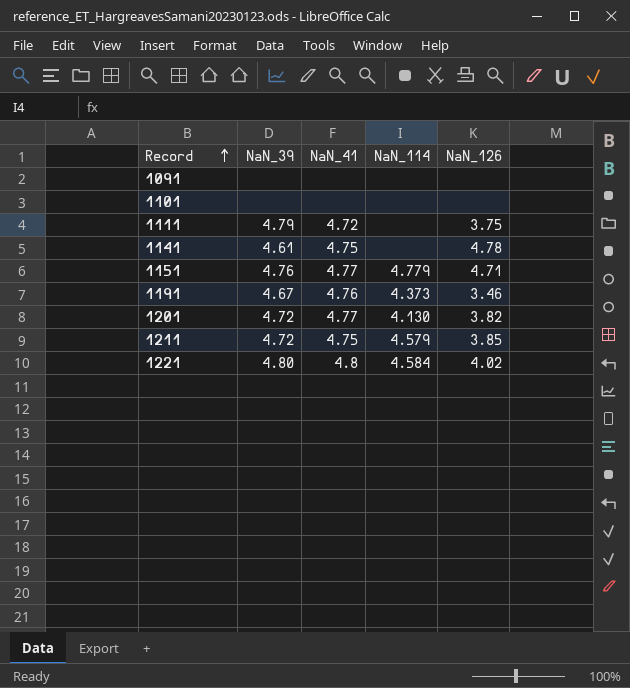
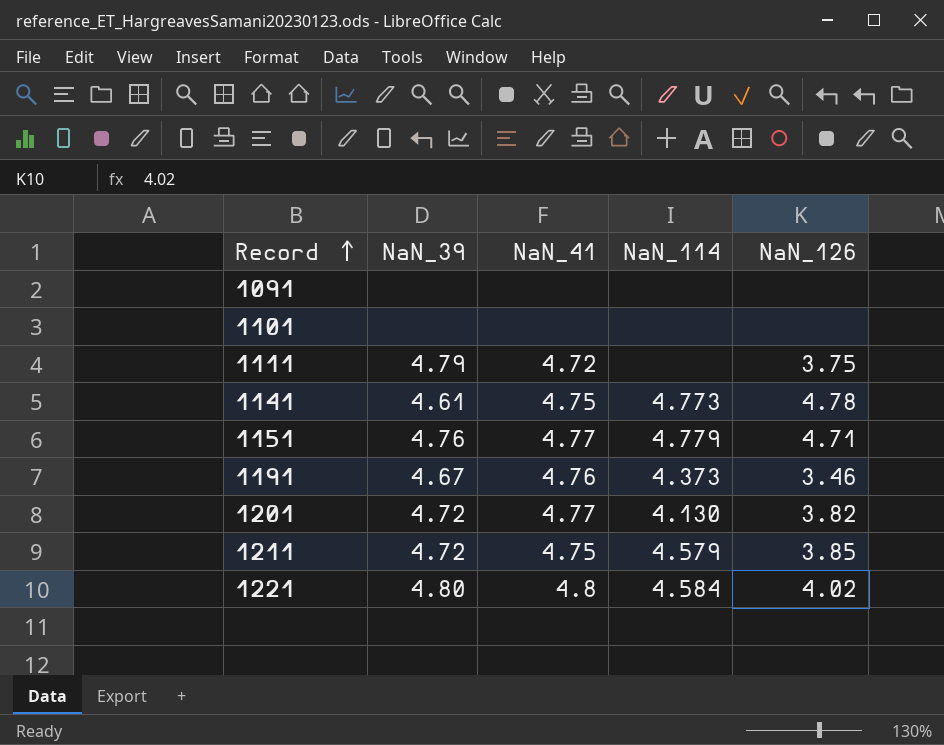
1141 | NaN_114: none -> 4.773

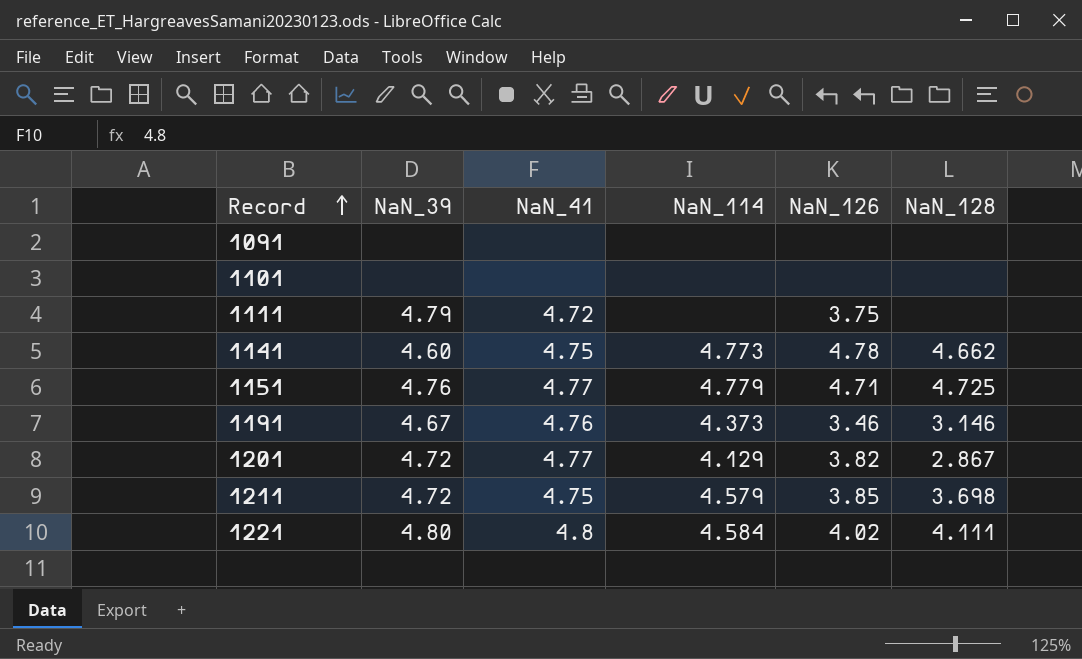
column NaN_128 | position: none -> 6
1141 | NaN_39: 4.61 -> 4.60
1201 | NaN_114: 4.130 -> 4.129

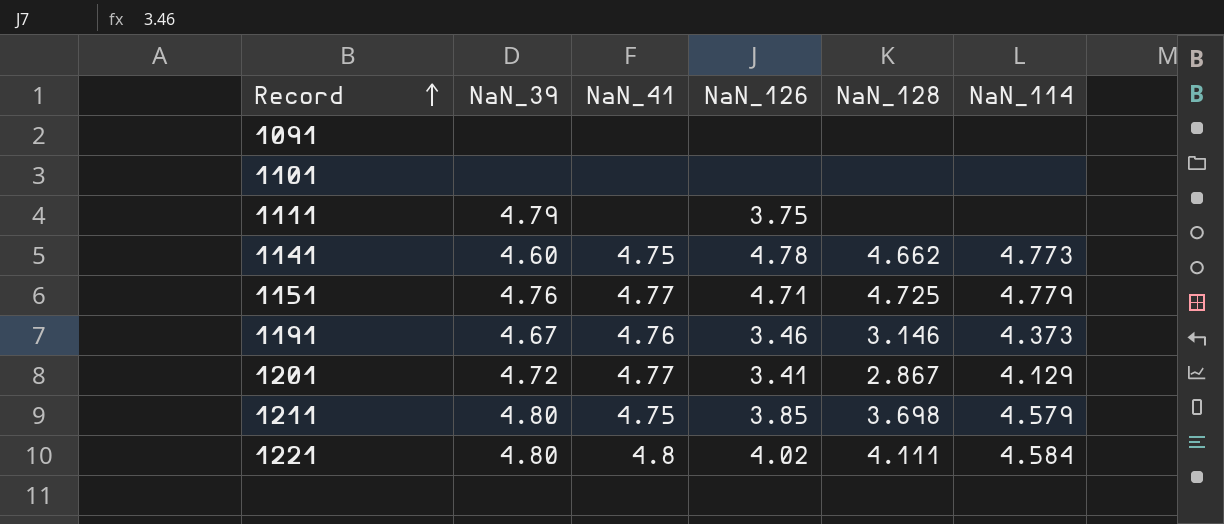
column NaN_114 | position: 4 -> 6
1111 | NaN_41: 4.72 -> none
1201 | NaN_126: 3.82 -> 3.41
1211 | NaN_39: 4.72 -> 4.80

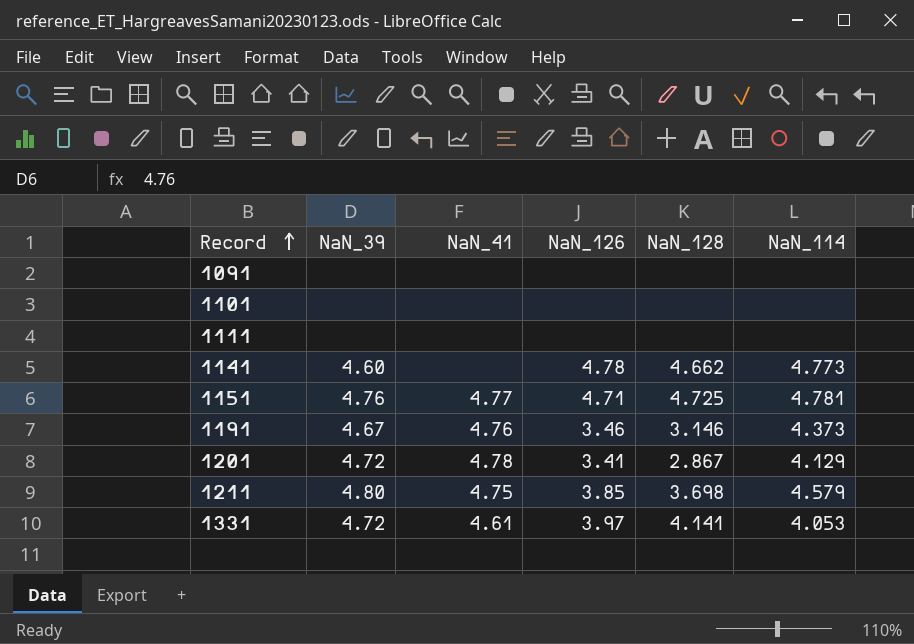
row 1221: 4.80 | 4.8 | 4.02 | 4.111 | 4.584 -> none
1111 | NaN_39: 4.79 -> none
1111 | NaN_126: 3.75 -> none
1141 | NaN_41: 4.75 -> none
1151 | NaN_114: 4.779 -> 4.781
1201 | NaN_41: 4.77 -> 4.78
row 1331: none -> 4.72 | 4.61 | 3.97 | 4.141 | 4.053

